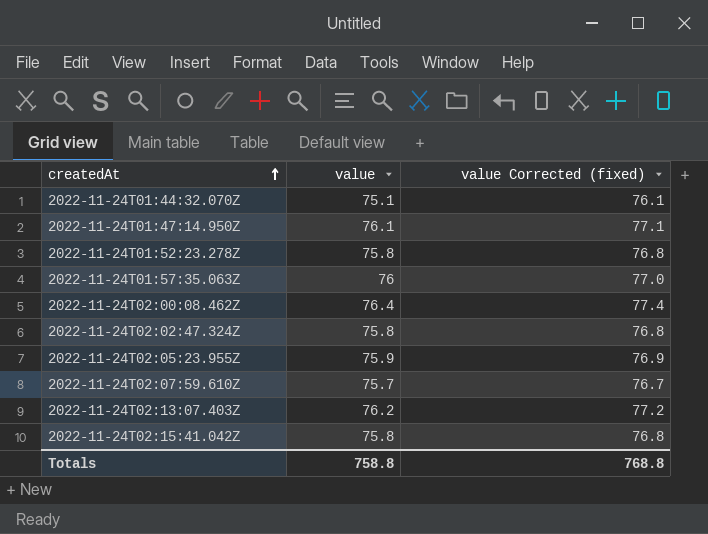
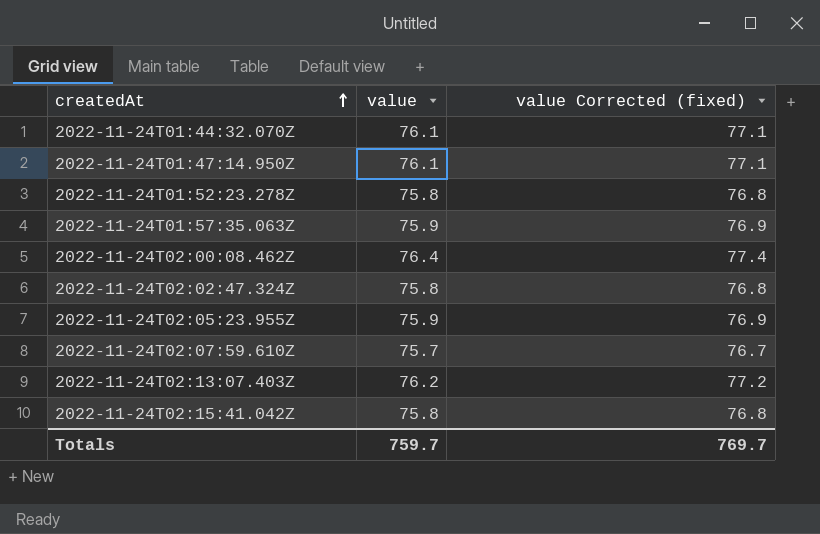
2022-11-24T01:44:32.070Z | value: 75.1 -> 76.1
2022-11-24T01:44:32.070Z | value Corrected (fixed): 76.1 -> 77.1
2022-11-24T01:57:35.063Z | value: 76 -> 75.9
2022-11-24T01:57:35.063Z | value Corrected (fixed): 77.0 -> 76.9
Totals | value: 758.8 -> 759.7
Totals | value Corrected (fixed): 768.8 -> 769.7

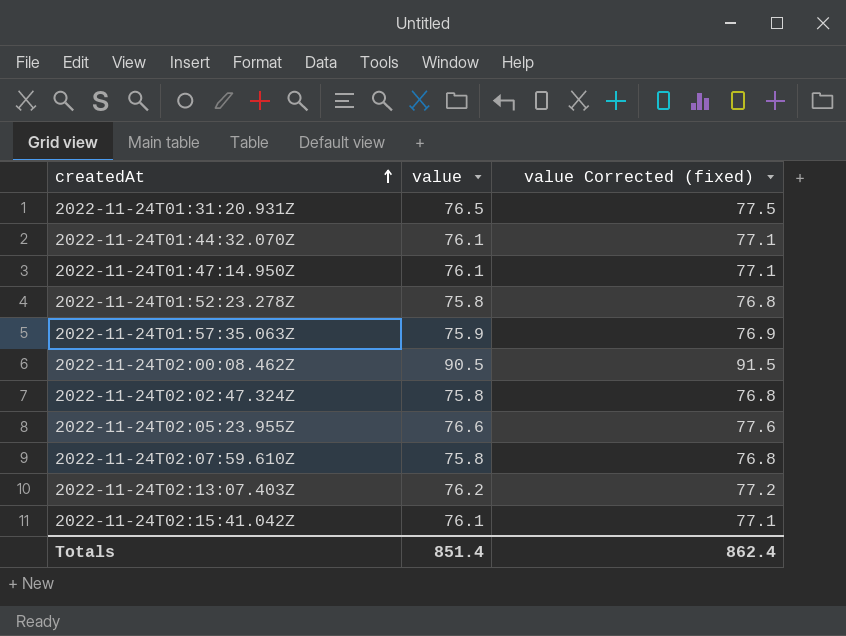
row 2022-11-24T01:31:20.931Z: none -> 76.5 | 77.5
2022-11-24T02:00:08.462Z | value: 76.4 -> 90.5
2022-11-24T02:00:08.462Z | value Corrected (fixed): 77.4 -> 91.5
2022-11-24T02:05:23.955Z | value: 75.9 -> 76.6
2022-11-24T02:05:23.955Z | value Corrected (fixed): 76.9 -> 77.6
2022-11-24T02:07:59.610Z | value: 75.7 -> 75.8
2022-11-24T02:07:59.610Z | value Corrected (fixed): 76.7 -> 76.8
2022-11-24T02:15:41.042Z | value: 75.8 -> 76.1
2022-11-24T02:15:41.042Z | value Corrected (fixed): 76.8 -> 77.1
Totals | value: 759.7 -> 851.4
Totals | value Corrected (fixed): 769.7 -> 862.4

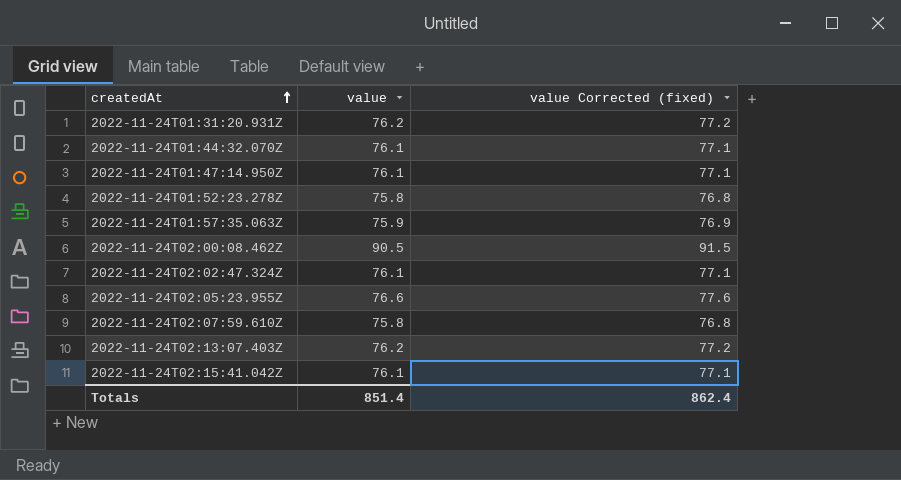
2022-11-24T01:31:20.931Z | value: 76.5 -> 76.2
2022-11-24T01:31:20.931Z | value Corrected (fixed): 77.5 -> 77.2
2022-11-24T02:02:47.324Z | value: 75.8 -> 76.1
2022-11-24T02:02:47.324Z | value Corrected (fixed): 76.8 -> 77.1

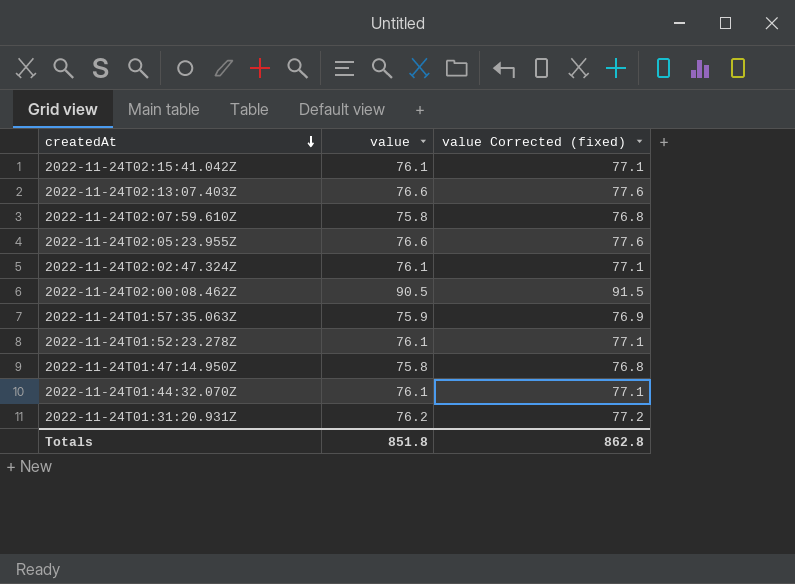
row order: createdAt ascending -> createdAt descending
2022-11-24T02:13:07.403Z | value: 76.2 -> 76.6
2022-11-24T02:13:07.403Z | value Corrected (fixed): 77.2 -> 77.6
2022-11-24T01:52:23.278Z | value: 75.8 -> 76.1
2022-11-24T01:52:23.278Z | value Corrected (fixed): 76.8 -> 77.1
2022-11-24T01:47:14.950Z | value: 76.1 -> 75.8
2022-11-24T01:47:14.950Z | value Corrected (fixed): 77.1 -> 76.8
Totals | value: 851.4 -> 851.8
Totals | value Corrected (fixed): 862.4 -> 862.8

